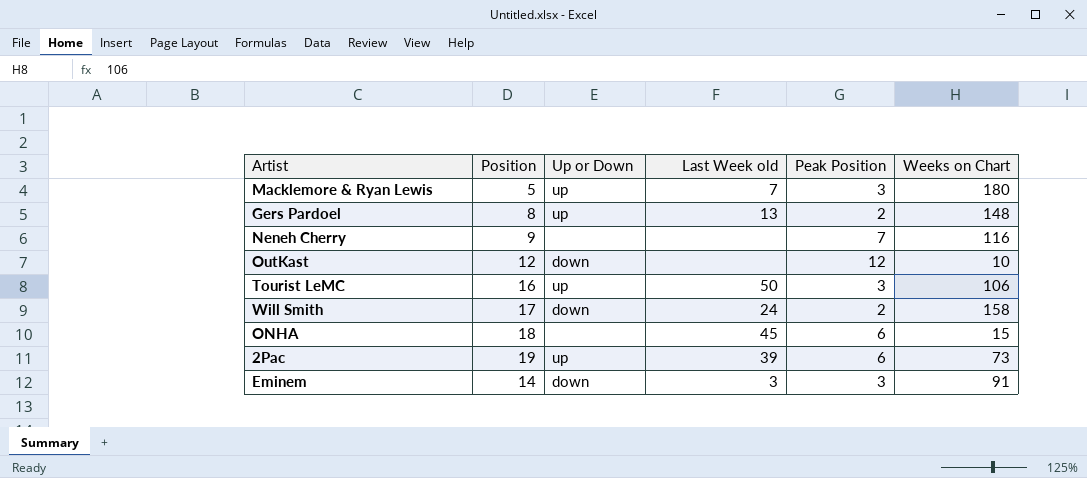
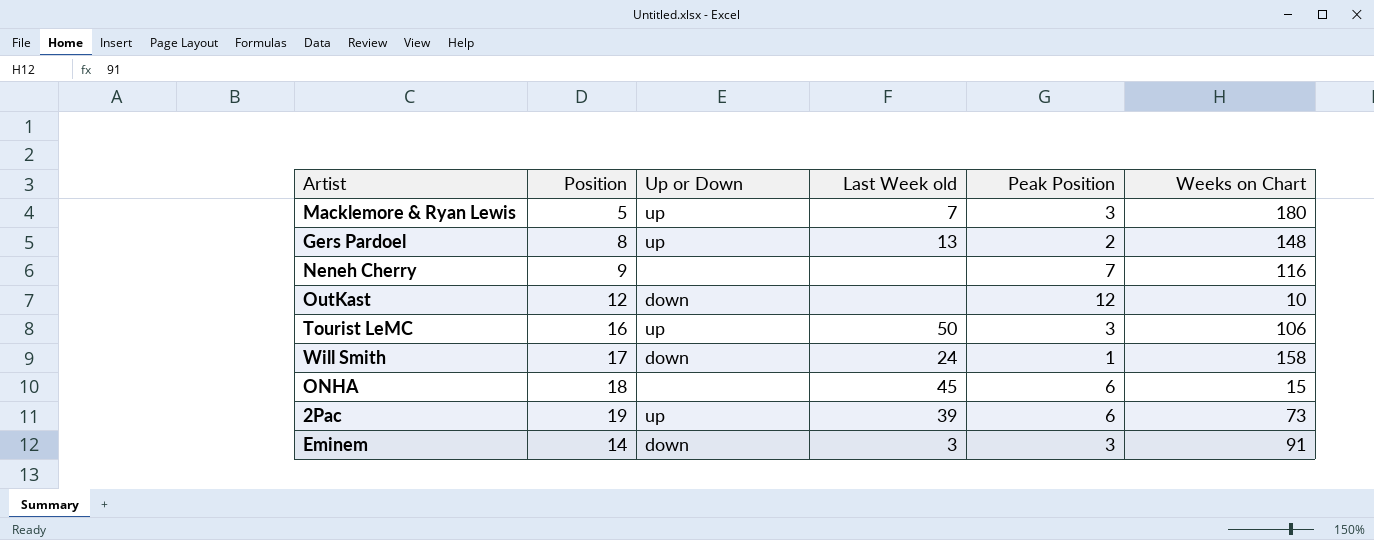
Will Smith | Peak Position: 2 -> 1

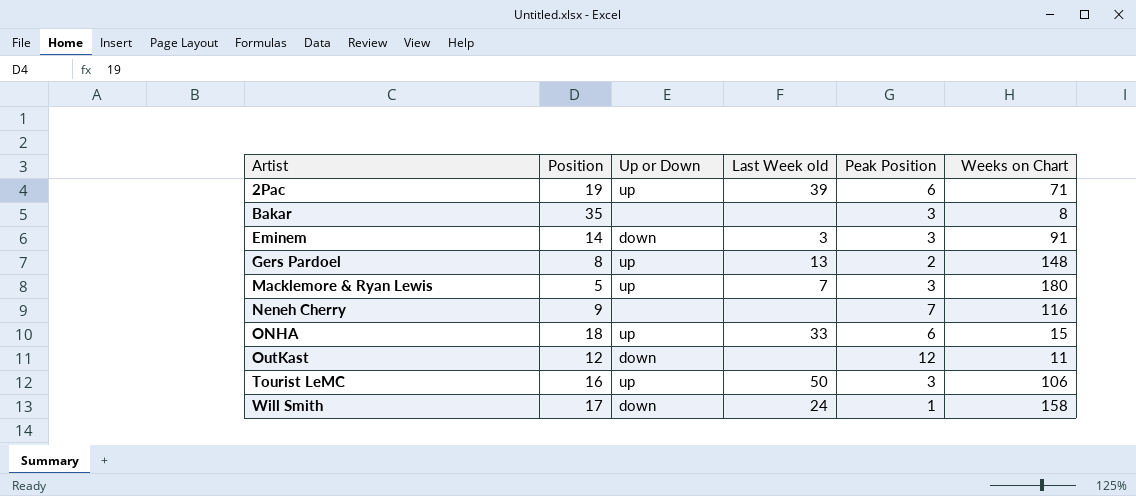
row order: none -> Artist ascending
2Pac | Weeks on Chart: 73 -> 71
row Bakar: none -> 35 | none | none | 3 | 8
ONHA | Up or Down: none -> up
ONHA | Last Week old: 45 -> 33
OutKast | Weeks on Chart: 10 -> 11

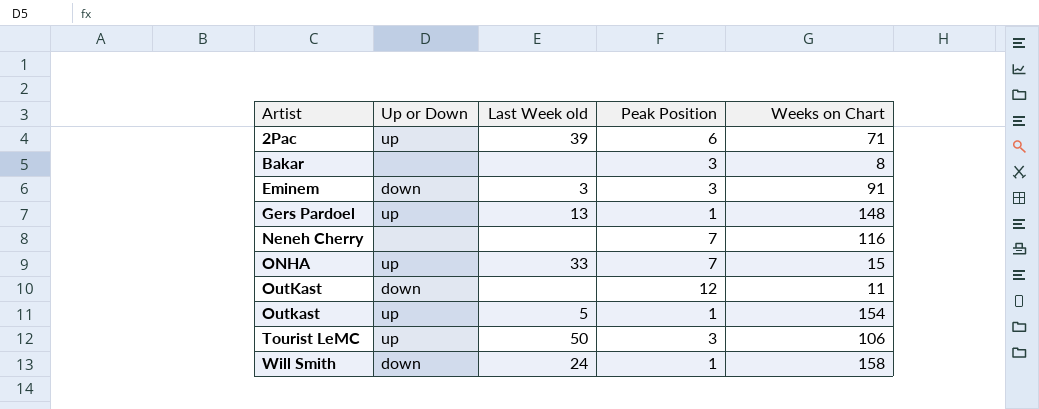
column Position | position: 2 -> none
row Macklemore & Ryan Lewis: 5 | up | 7 | 3 | 180 -> none
Gers Pardoel | Peak Position: 2 -> 1
ONHA | Peak Position: 6 -> 7
row Outkast: none -> up | 5 | 1 | 154

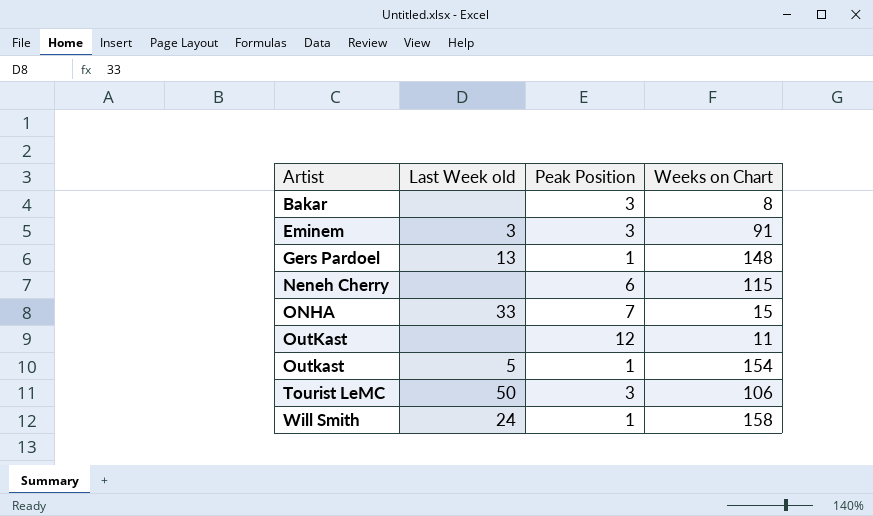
column Up or Down | position: 2 -> none
row 2Pac: up | 39 | 6 | 71 -> none
Neneh Cherry | Peak Position: 7 -> 6
Neneh Cherry | Weeks on Chart: 116 -> 115

